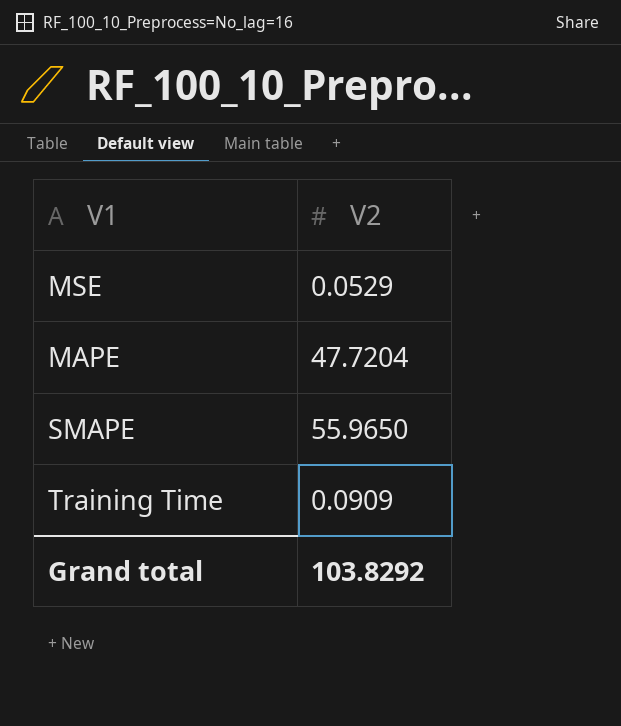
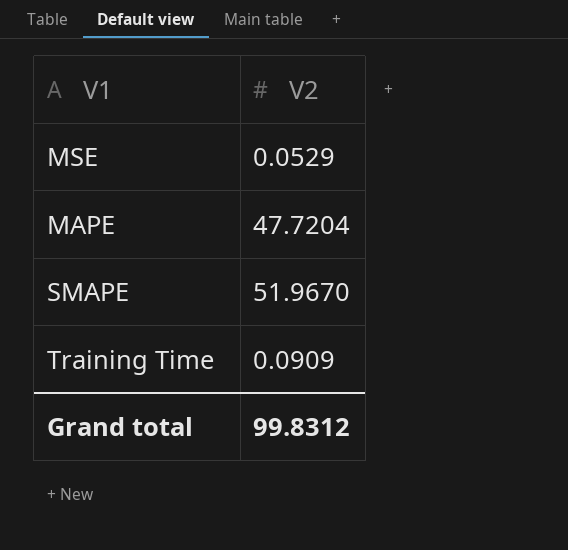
SMAPE | V2: 55.9650 -> 51.9670
Grand total | V2: 103.8292 -> 99.8312

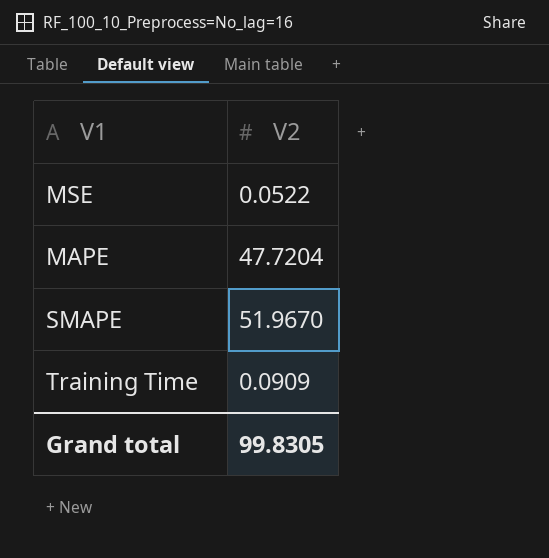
MSE | V2: 0.0529 -> 0.0522
Grand total | V2: 99.8312 -> 99.8305

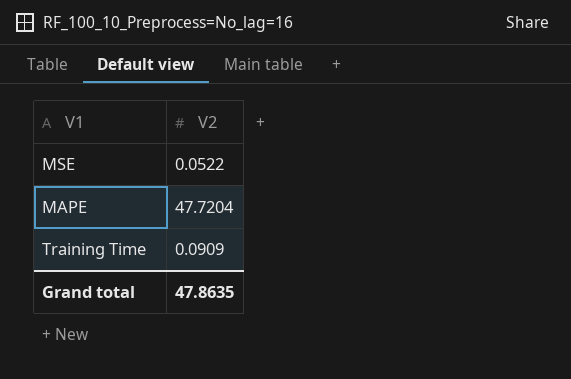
row SMAPE: 51.9670 -> none
Grand total | V2: 99.8305 -> 47.8635

